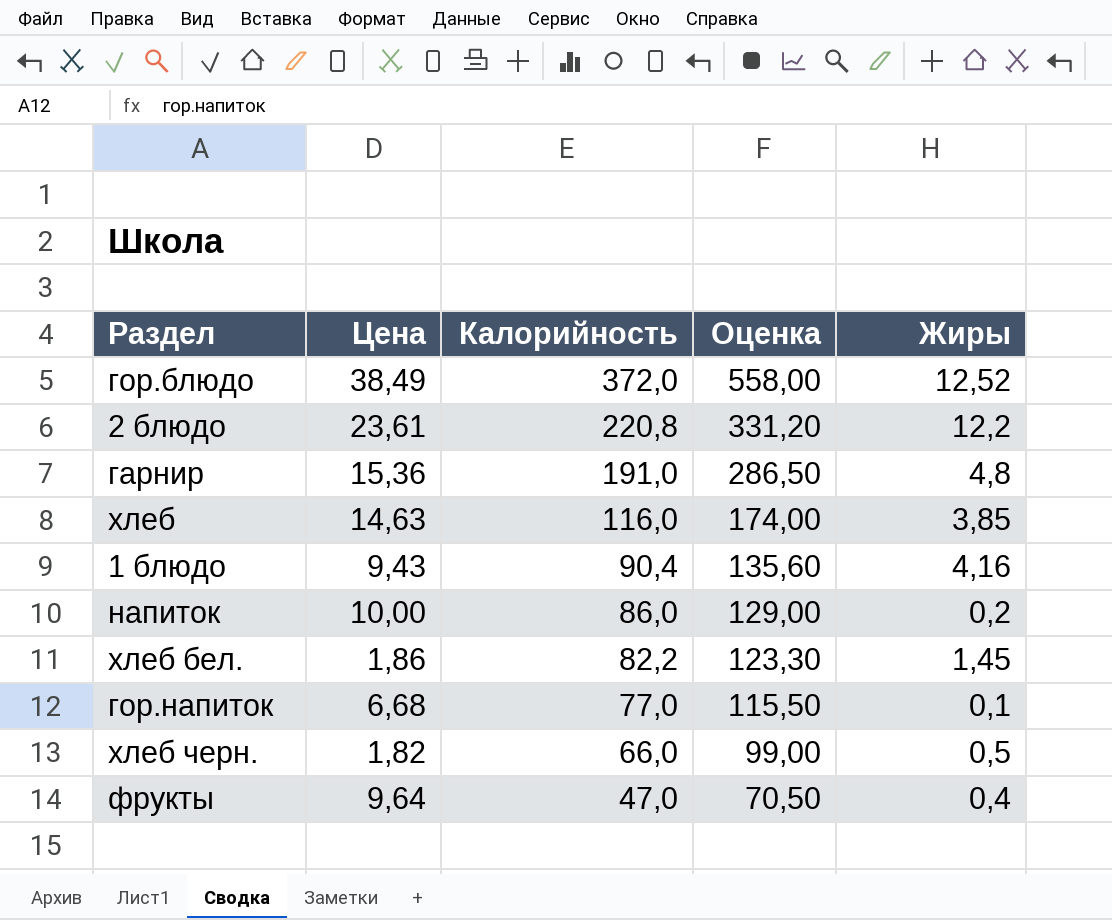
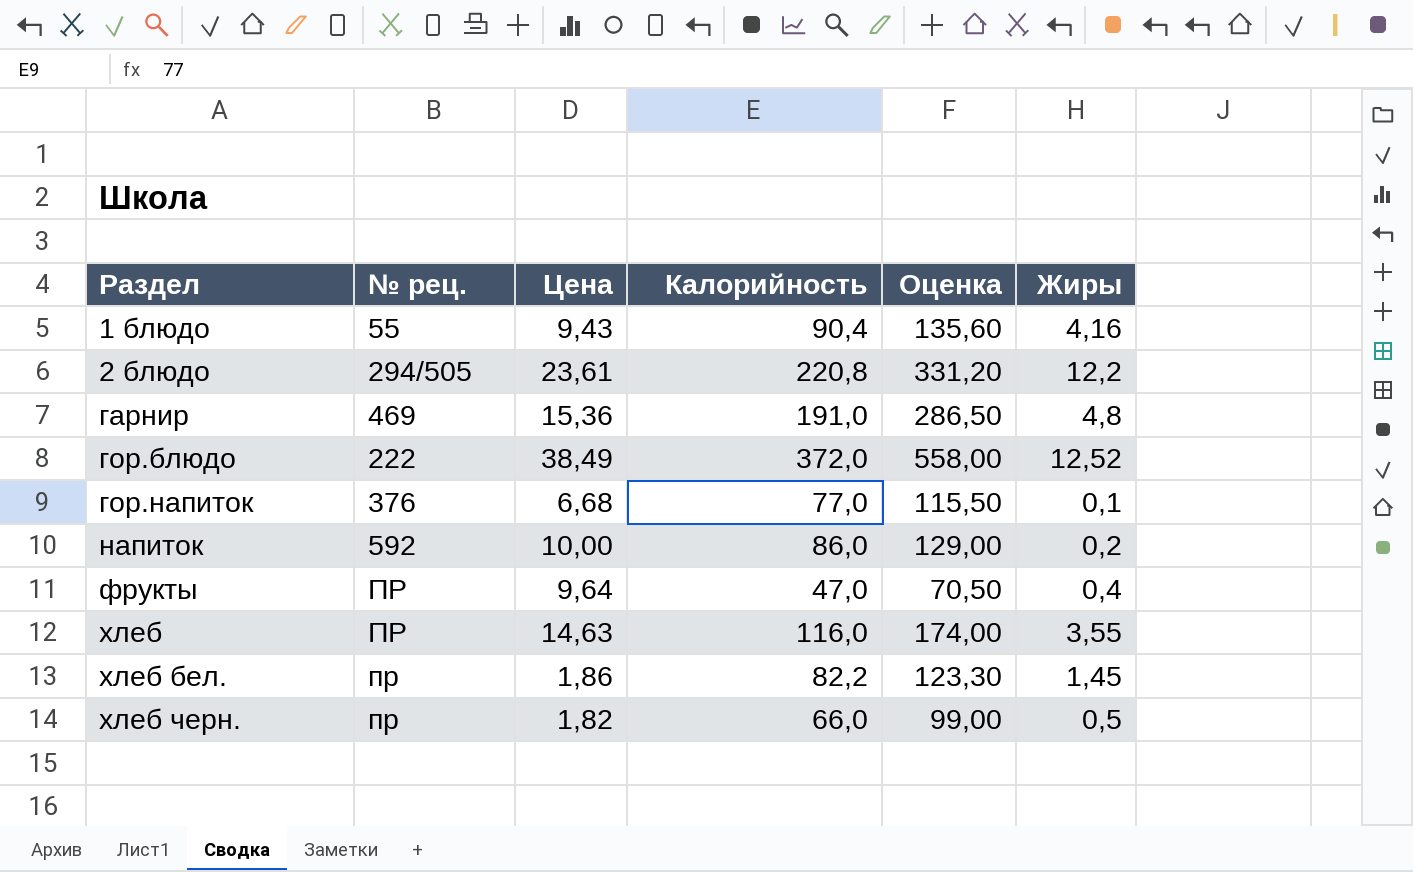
row order: Калорийность descending -> Раздел ascending
column № рец. | position: none -> 2
хлеб | Жиры: 3,85 -> 3,55

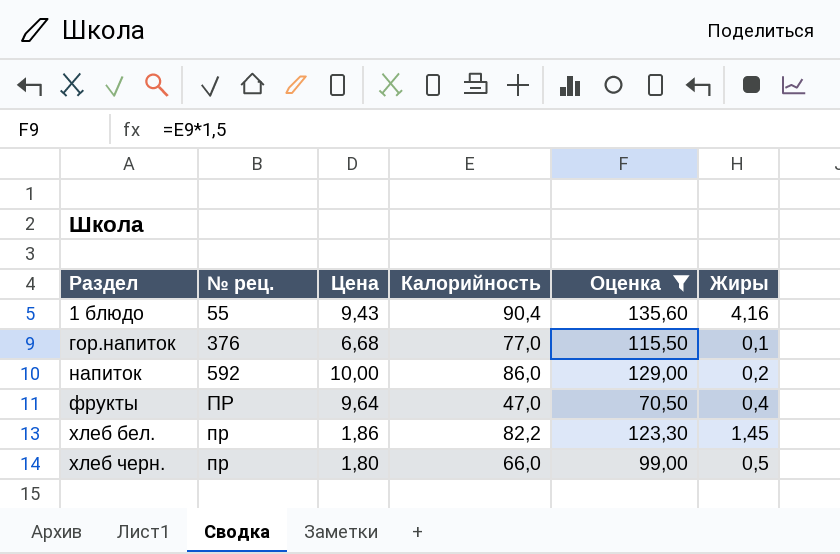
filter: none -> Оценка <= 135,60
хлеб черн. | Цена: 1,82 -> 1,80

